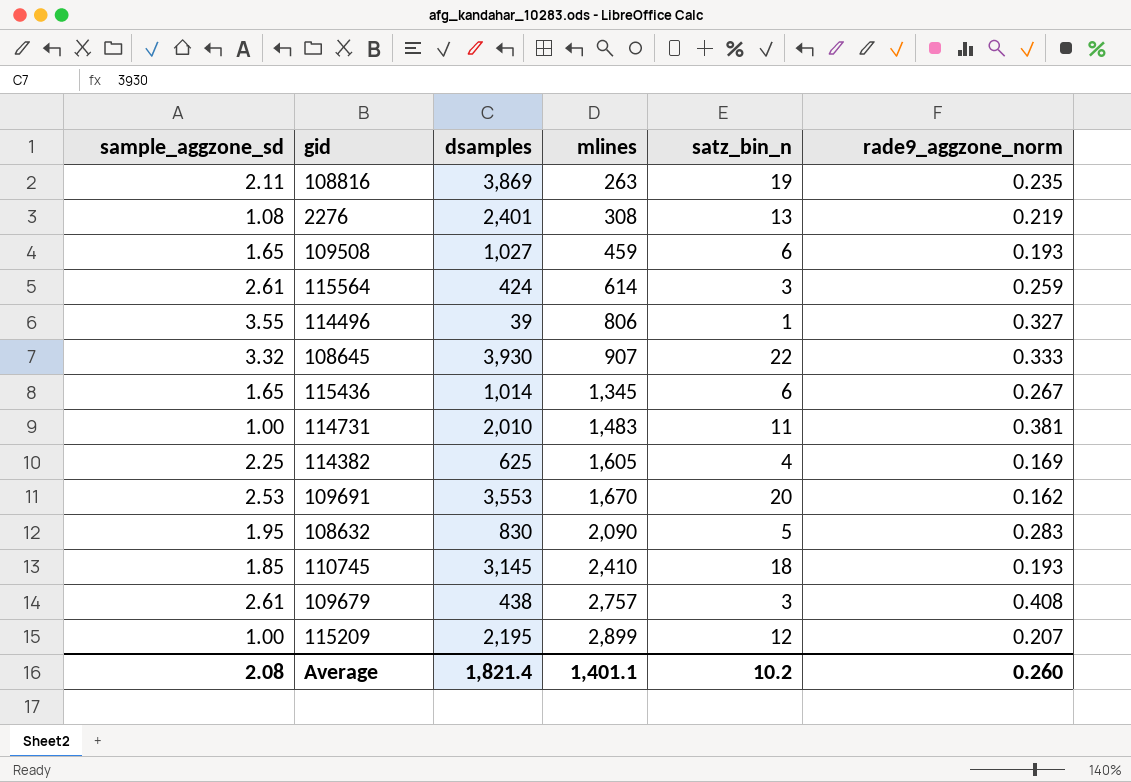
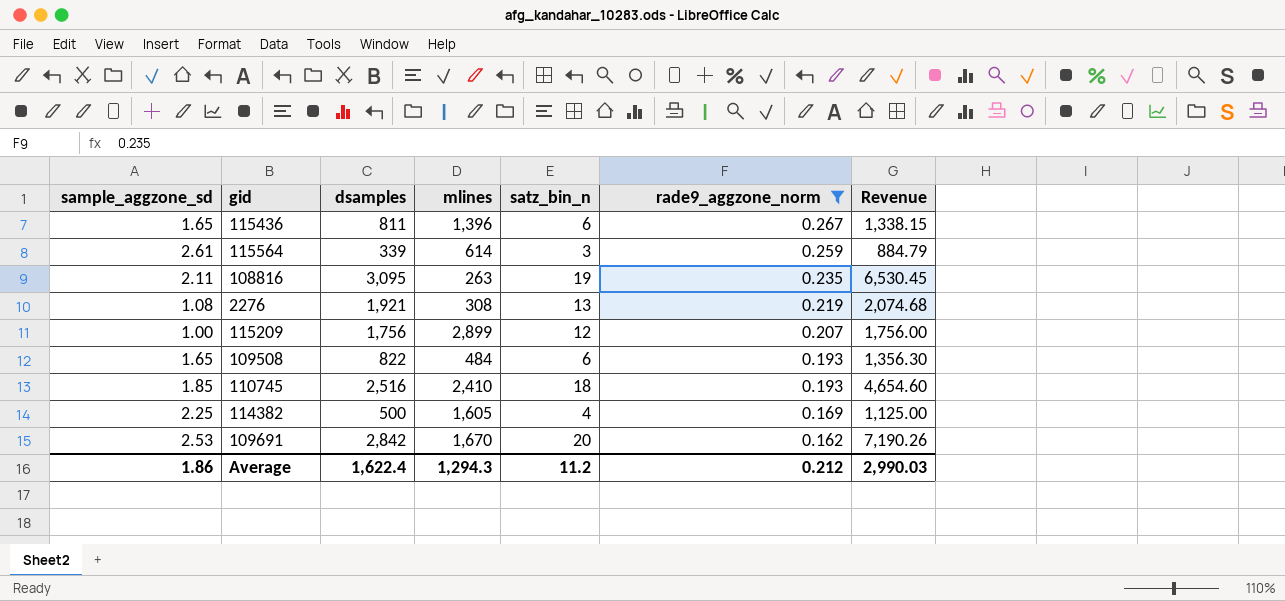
filter: none -> rade9_aggzone_norm <= 0.267
row order: mlines ascending -> rade9_aggzone_norm descending
column Revenue | formula: none -> [sample_aggzone_sd] * [dsamples]
115436 | dsamples: 1,014 -> 811
115436 | mlines: 1,345 -> 1,396
115564 | dsamples: 424 -> 339
108816 | dsamples: 3,869 -> 3,095
2276 | dsamples: 2,401 -> 1,921
115209 | dsamples: 2,195 -> 1,756
109508 | dsamples: 1,027 -> 822
109508 | mlines: 459 -> 484
110745 | dsamples: 3,145 -> 2,516
114382 | dsamples: 625 -> 500
109691 | dsamples: 3,553 -> 2,842
Average | sample_aggzone_sd: 2.08 -> 1.86
Average | dsamples: 1,821.4 -> 1,622.4
Average | mlines: 1,401.1 -> 1,294.3
Average | satz_bin_n: 10.2 -> 11.2
Average | rade9_aggzone_norm: 0.260 -> 0.212

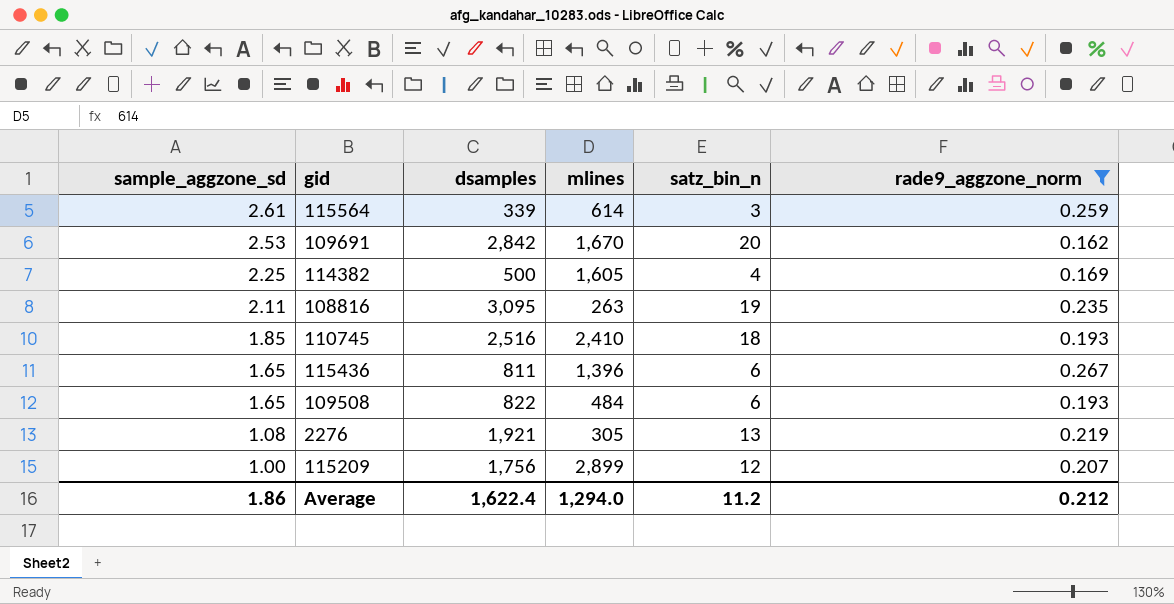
row order: rade9_aggzone_norm descending -> sample_aggzone_sd descending
column Revenue | formula: [sample_aggzone_sd] * [dsamples] -> none
2276 | mlines: 308 -> 305
Average | mlines: 1,294.3 -> 1,294.0

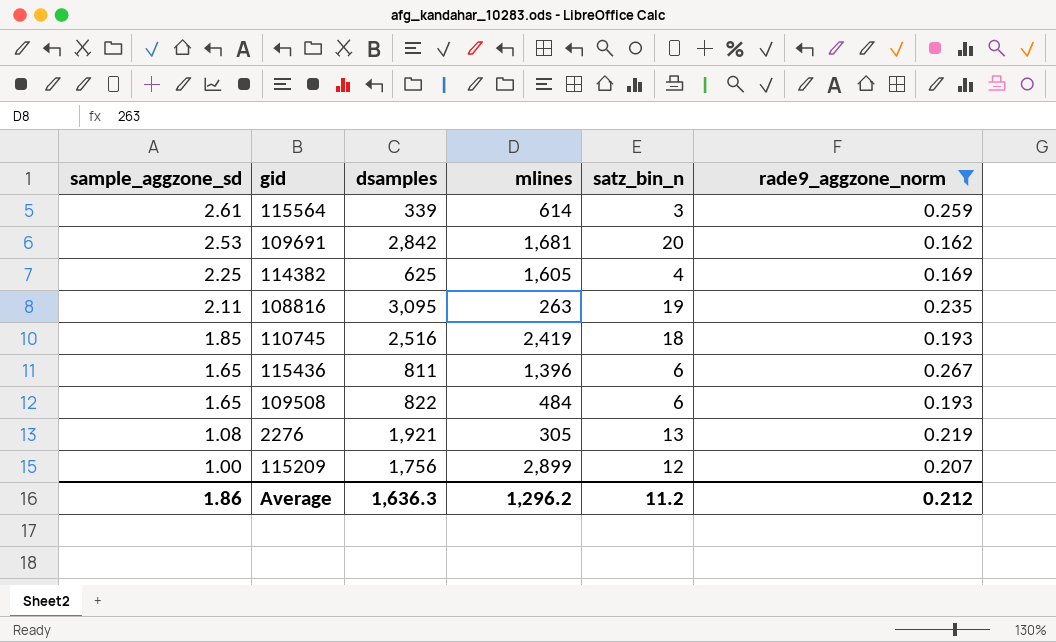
109691 | mlines: 1,670 -> 1,681
114382 | dsamples: 500 -> 625
110745 | mlines: 2,410 -> 2,419
Average | dsamples: 1,622.4 -> 1,636.3
Average | mlines: 1,294.0 -> 1,296.2

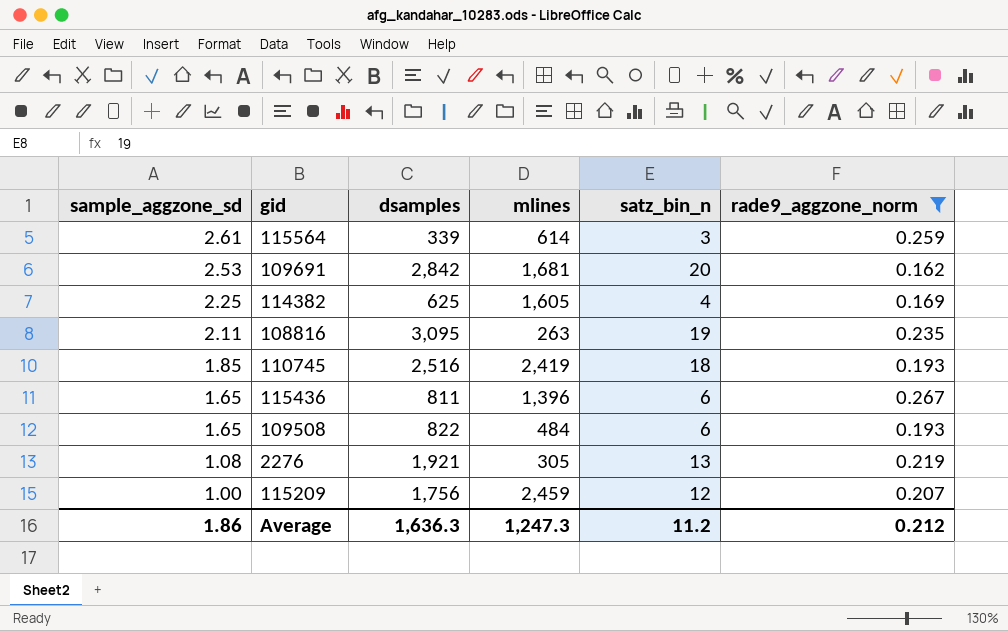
115209 | mlines: 2,899 -> 2,459
Average | mlines: 1,296.2 -> 1,247.3

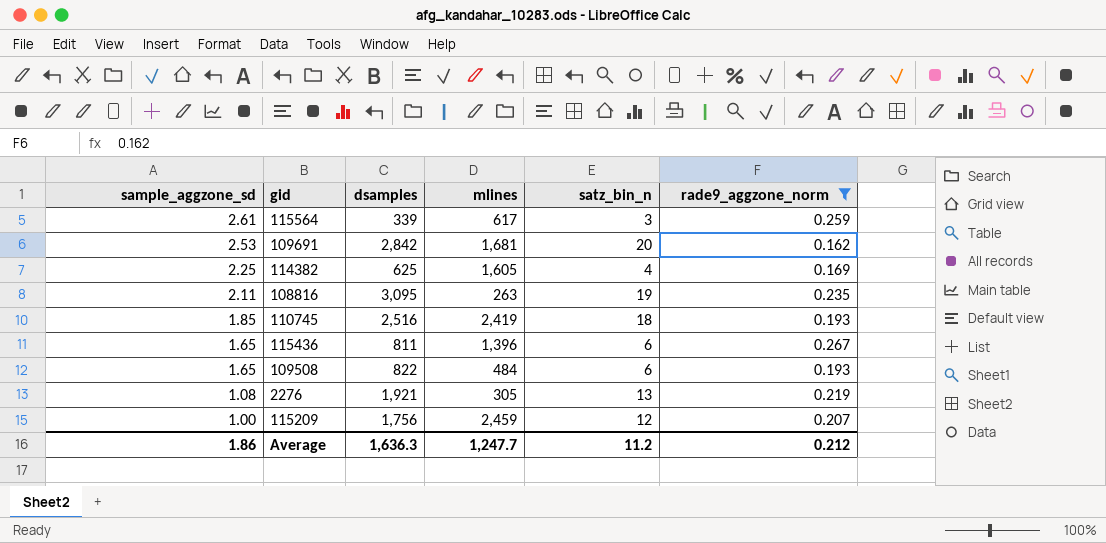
115564 | mlines: 614 -> 617
Average | mlines: 1,247.3 -> 1,247.7

